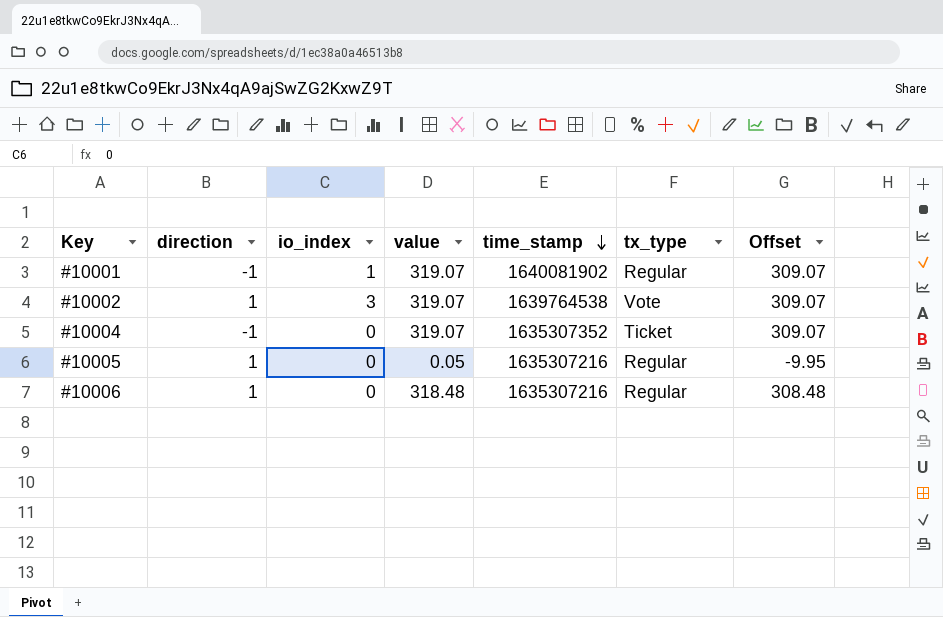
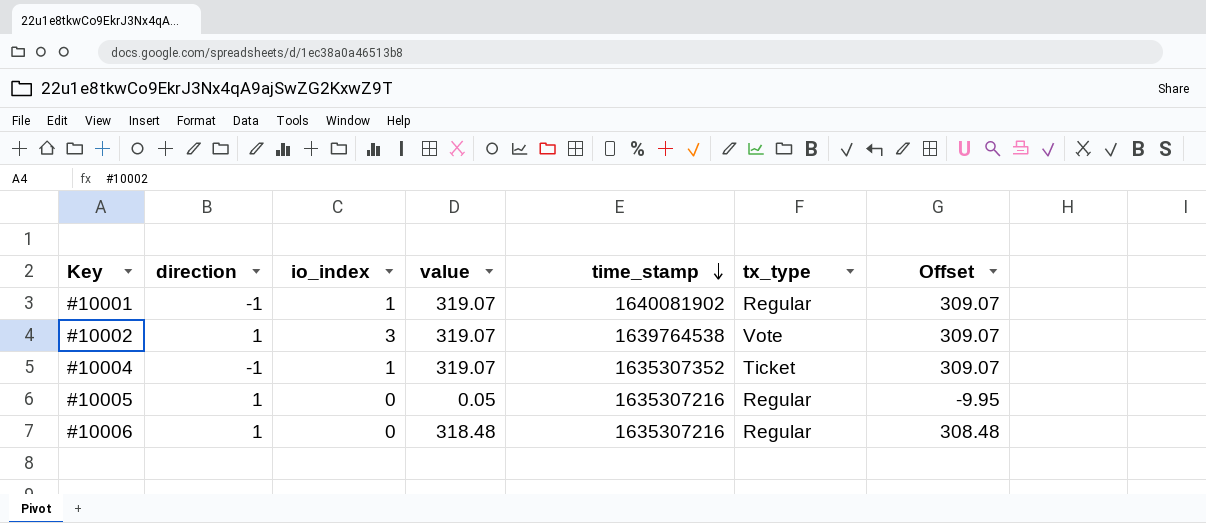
#10004 | io_index: 0 -> 1

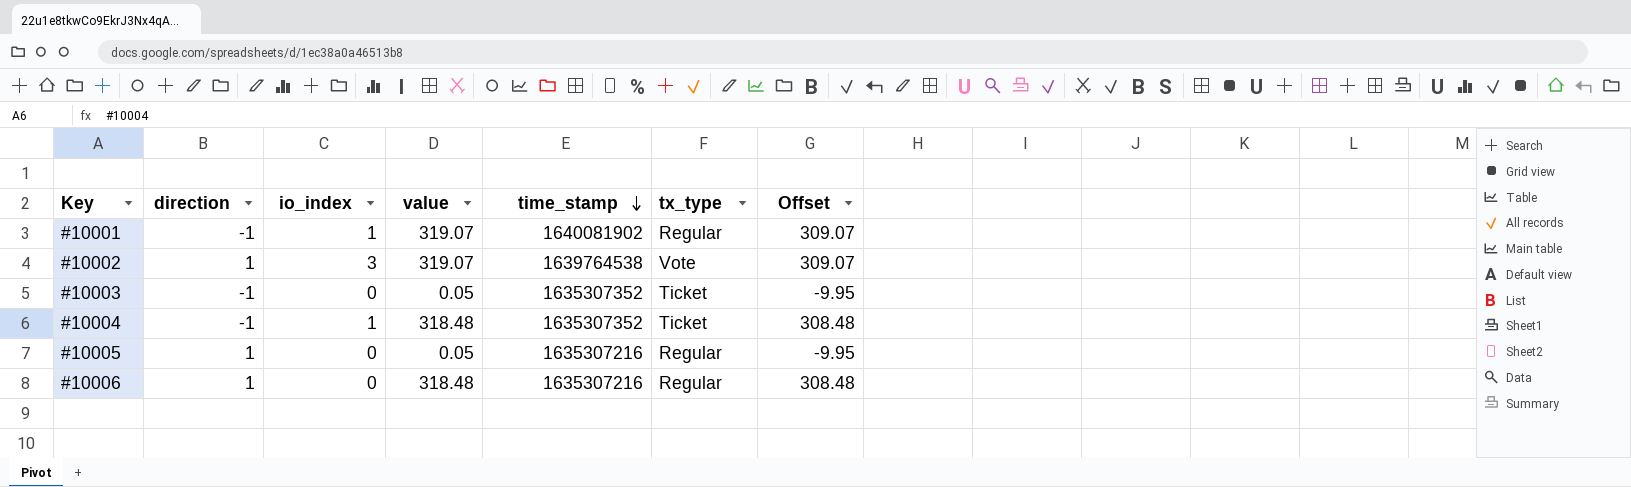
row #10003: none -> -1 | 0 | 0.05 | 1635307352 | Ticket | -9.95
#10004 | value: 319.07 -> 318.48
#10004 | Offset: 309.07 -> 308.48

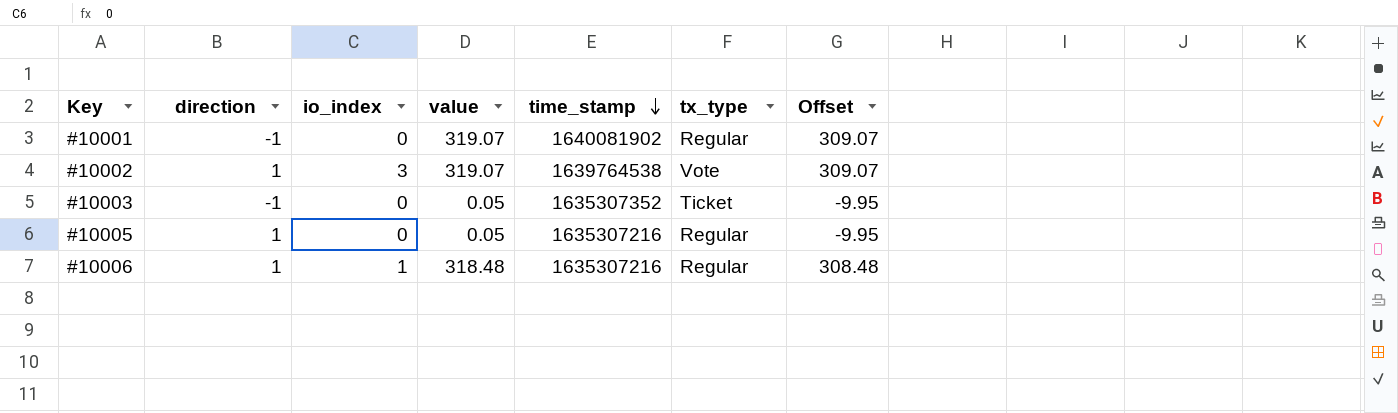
row #10004: -1 | 1 | 318.48 | 1635307352 | Ticket | 308.48 -> none
#10001 | io_index: 1 -> 0
#10006 | io_index: 0 -> 1

